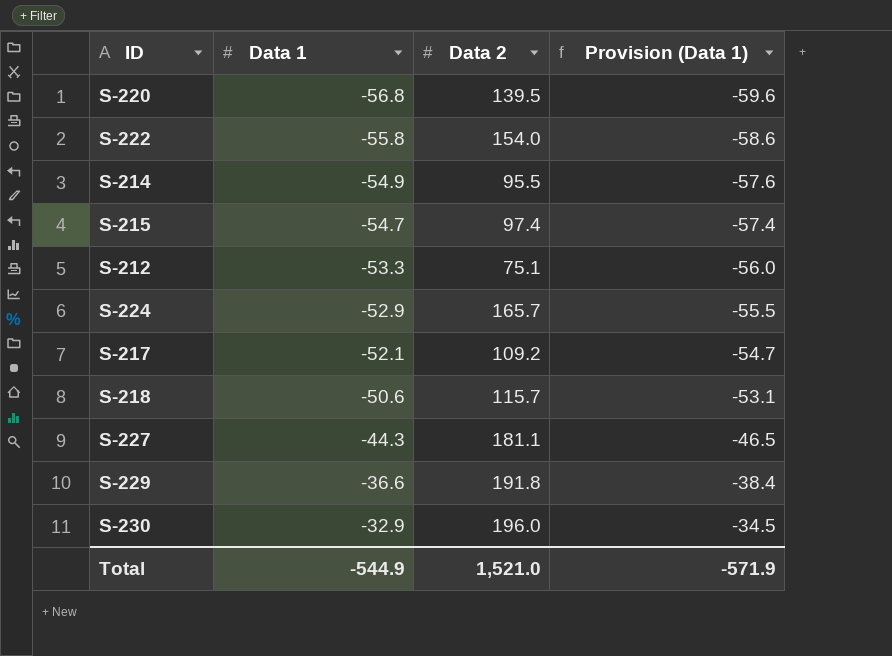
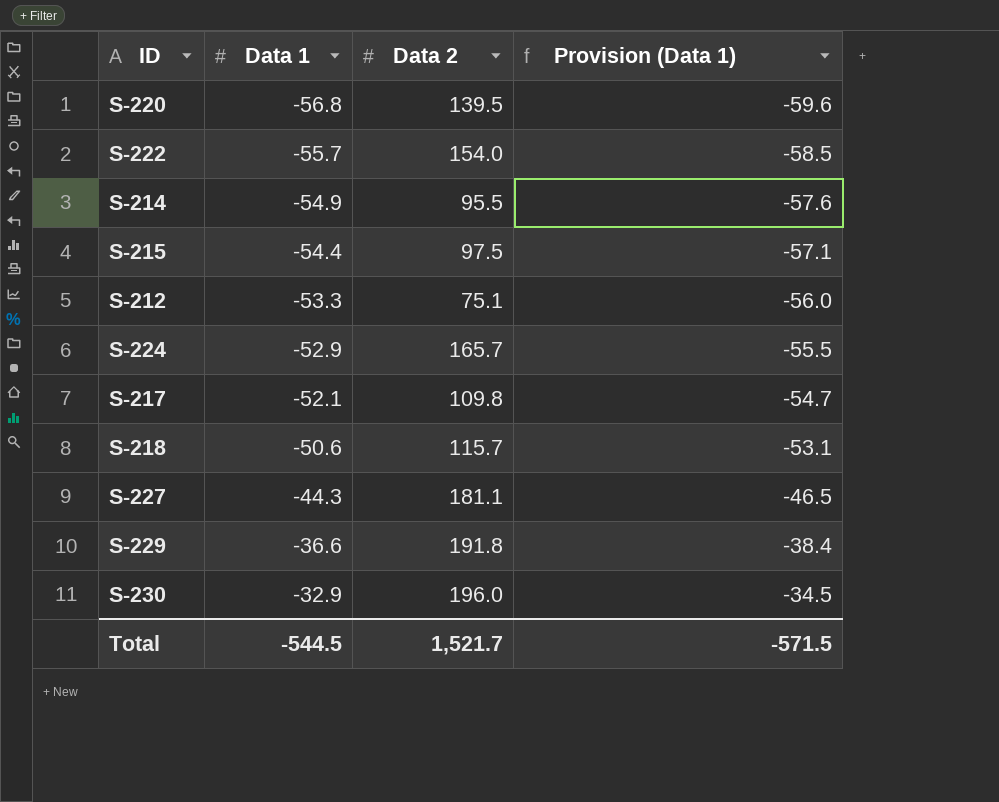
S-222 | Data 1: -55.8 -> -55.7
S-222 | Provision (Data 1): -58.6 -> -58.5
S-215 | Data 1: -54.7 -> -54.4
S-215 | Data 2: 97.4 -> 97.5
S-215 | Provision (Data 1): -57.4 -> -57.1
S-217 | Data 2: 109.2 -> 109.8
Total | Data 1: -544.9 -> -544.5
Total | Data 2: 1,521.0 -> 1,521.7
Total | Provision (Data 1): -571.9 -> -571.5

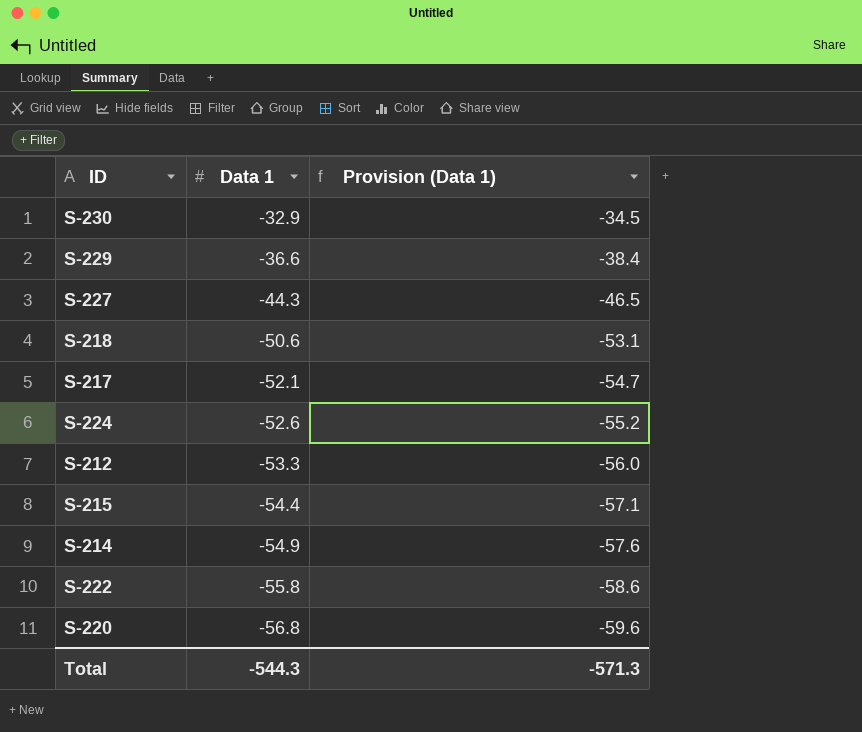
row order: Data 1 ascending -> Data 1 descending
column Data 2 | position: 3 -> none
S-224 | Data 1: -52.9 -> -52.6
S-224 | Provision (Data 1): -55.5 -> -55.2
S-222 | Data 1: -55.7 -> -55.8
S-222 | Provision (Data 1): -58.5 -> -58.6
Total | Data 1: -544.5 -> -544.3
Total | Provision (Data 1): -571.5 -> -571.3

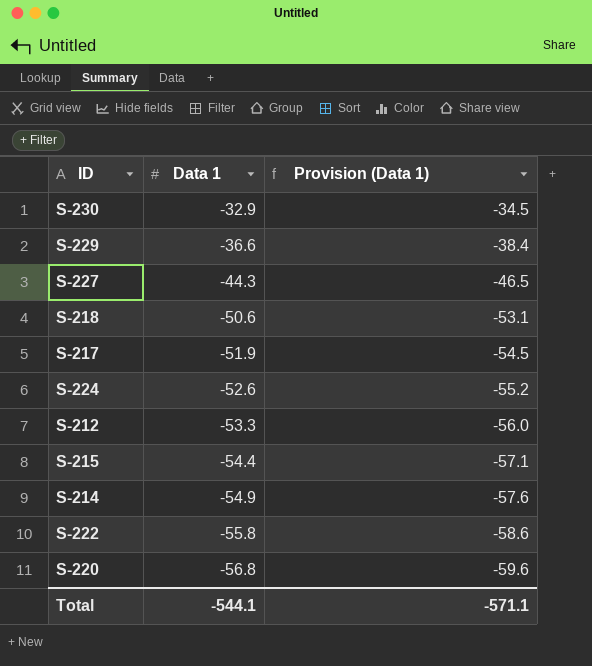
S-217 | Data 1: -52.1 -> -51.9
S-217 | Provision (Data 1): -54.7 -> -54.5
Total | Data 1: -544.3 -> -544.1
Total | Provision (Data 1): -571.3 -> -571.1

